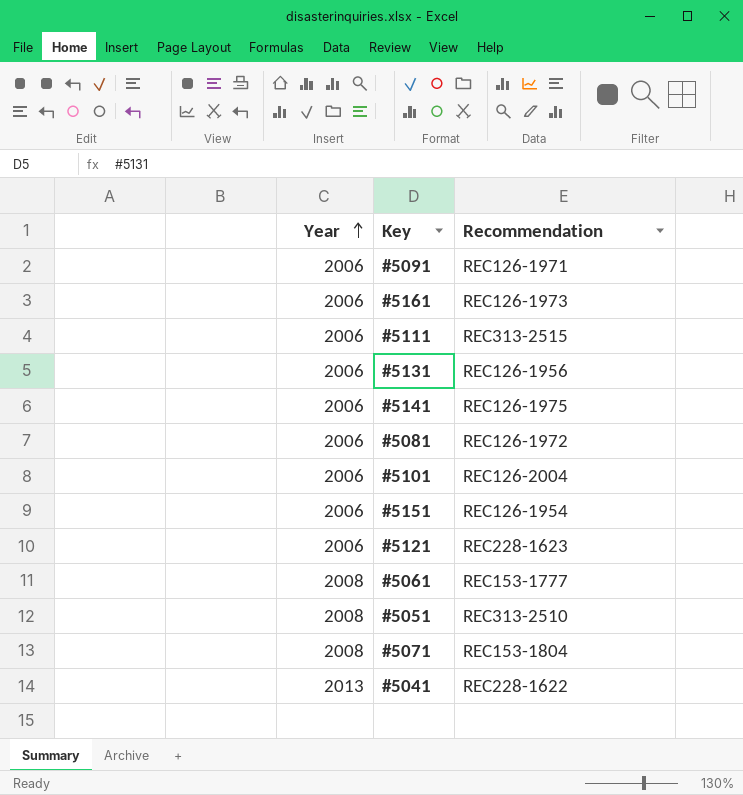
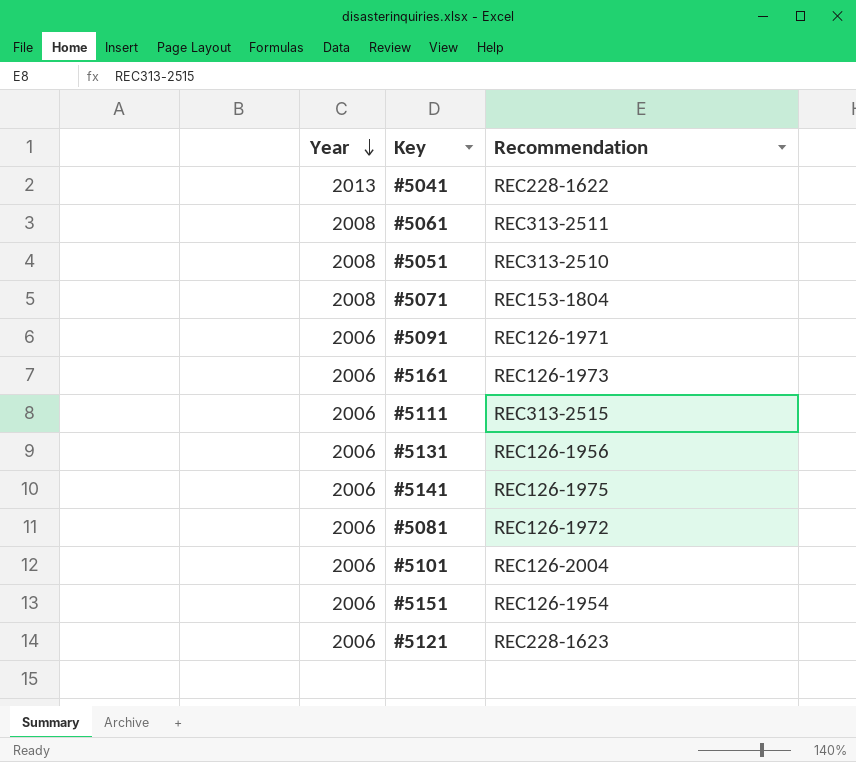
row order: Year ascending -> Year descending
#5061 | Recommendation: REC153-1777 -> REC313-2511

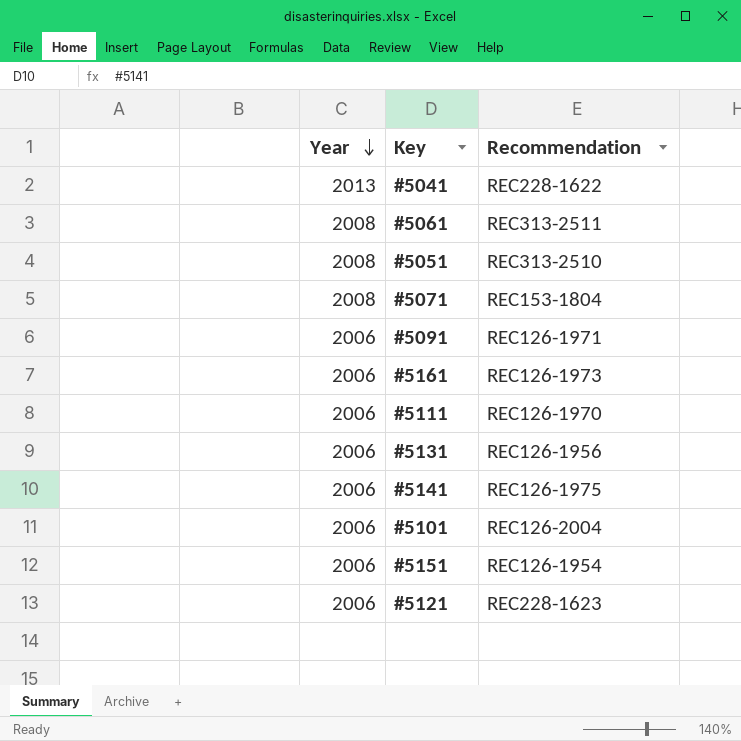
row #5081: 2006 | REC126-1972 -> none
#5111 | Recommendation: REC313-2515 -> REC126-1970

